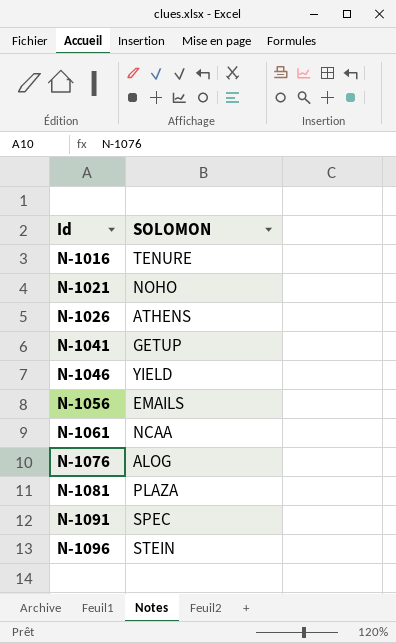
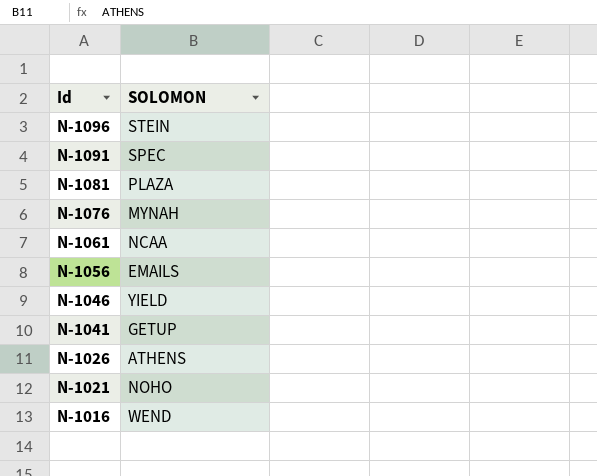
row order: Id ascending -> Id descending
N-1076 | SOLOMON: ALOG -> MYNAH
N-1016 | SOLOMON: TENURE -> WEND

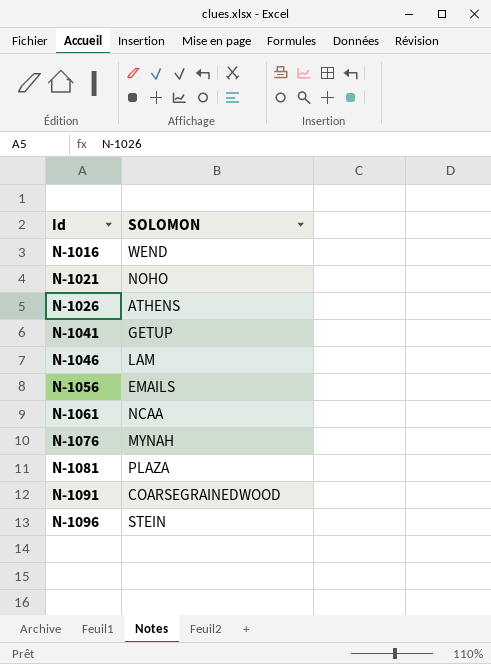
row order: Id descending -> Id ascending
N-1046 | SOLOMON: YIELD -> LAM
N-1091 | SOLOMON: SPEC -> COARSEGRAINEDWOOD

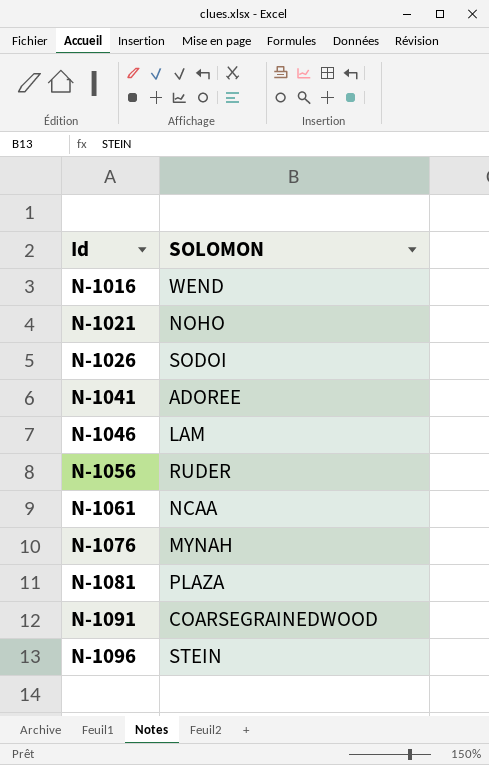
N-1026 | SOLOMON: ATHENS -> SODOI
N-1041 | SOLOMON: GETUP -> ADOREE
N-1056 | SOLOMON: EMAILS -> RUDER

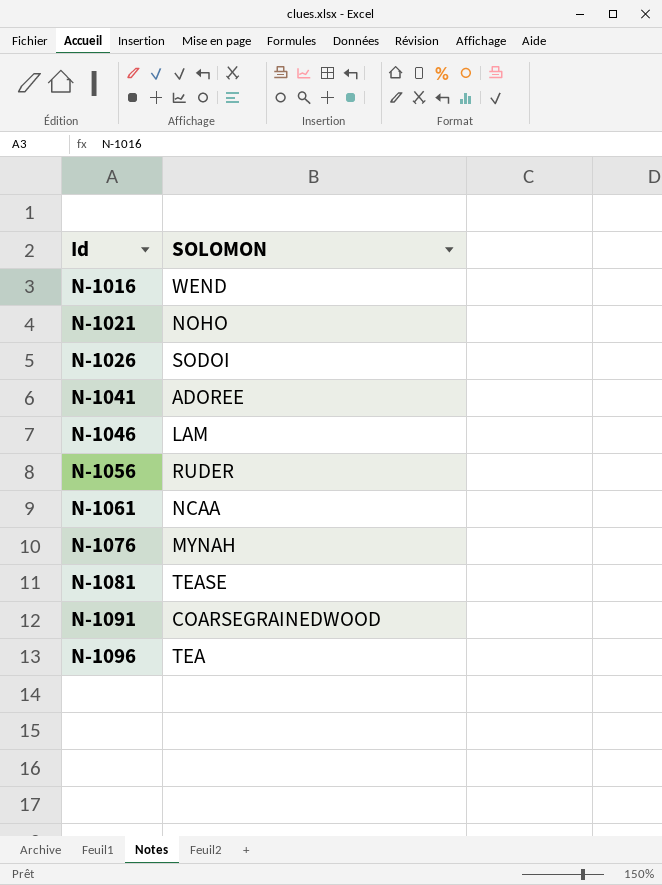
N-1081 | SOLOMON: PLAZA -> TEASE
N-1096 | SOLOMON: STEIN -> TEA

